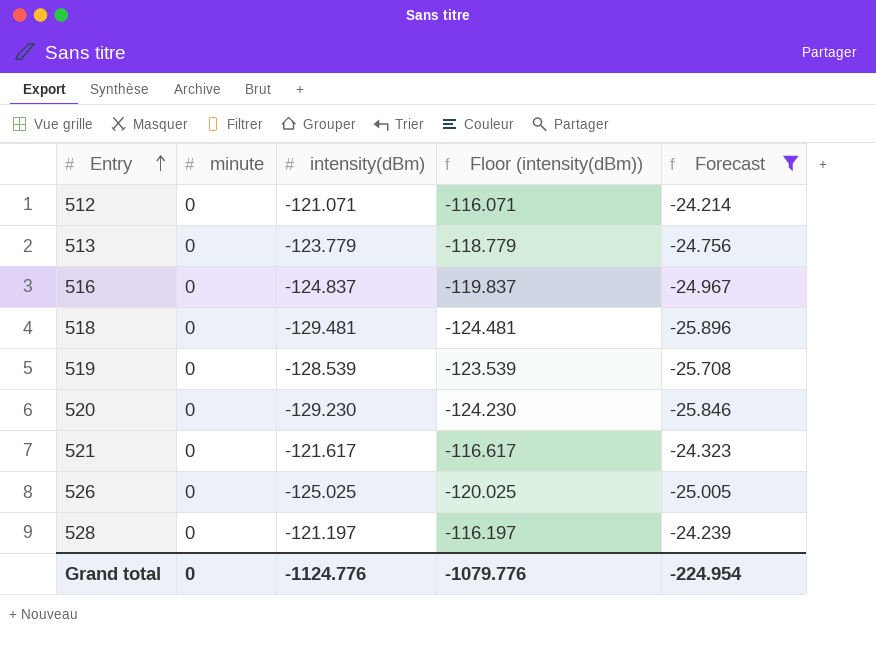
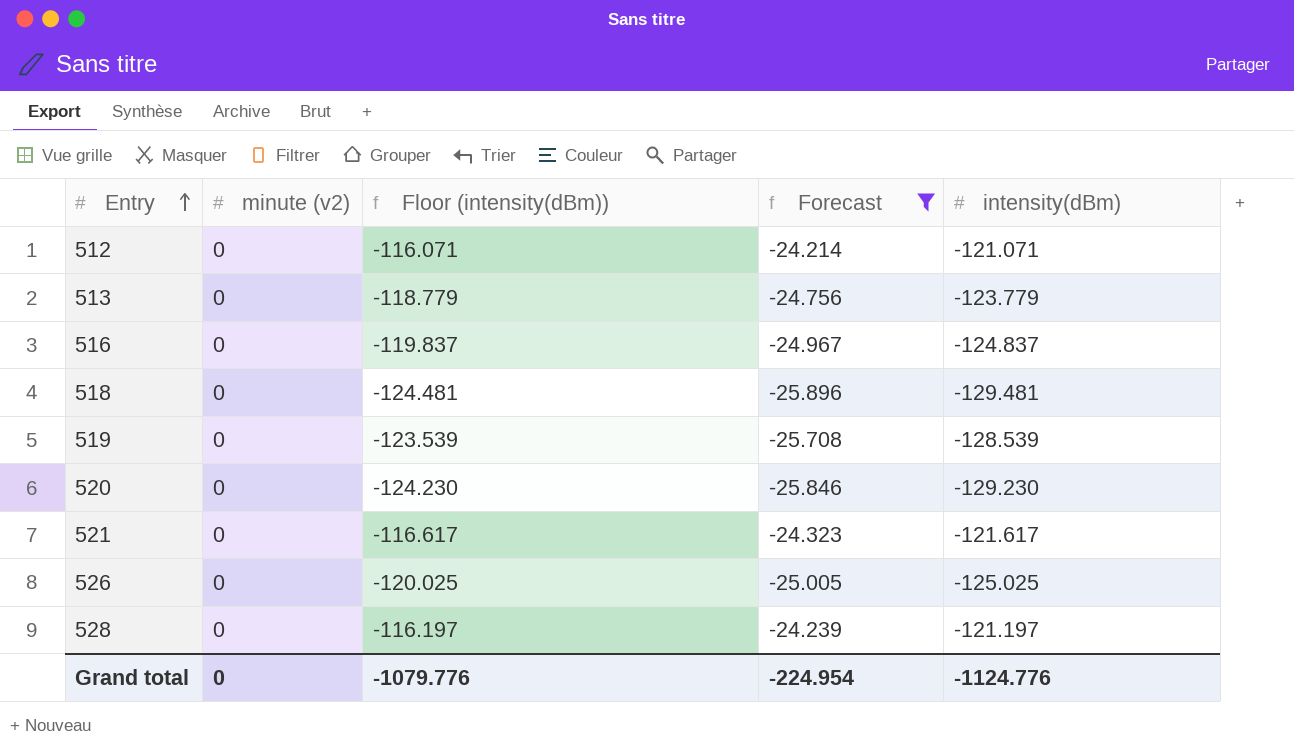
column name: minute -> minute (v2)
column intensity(dBm) | position: 3 -> 5

